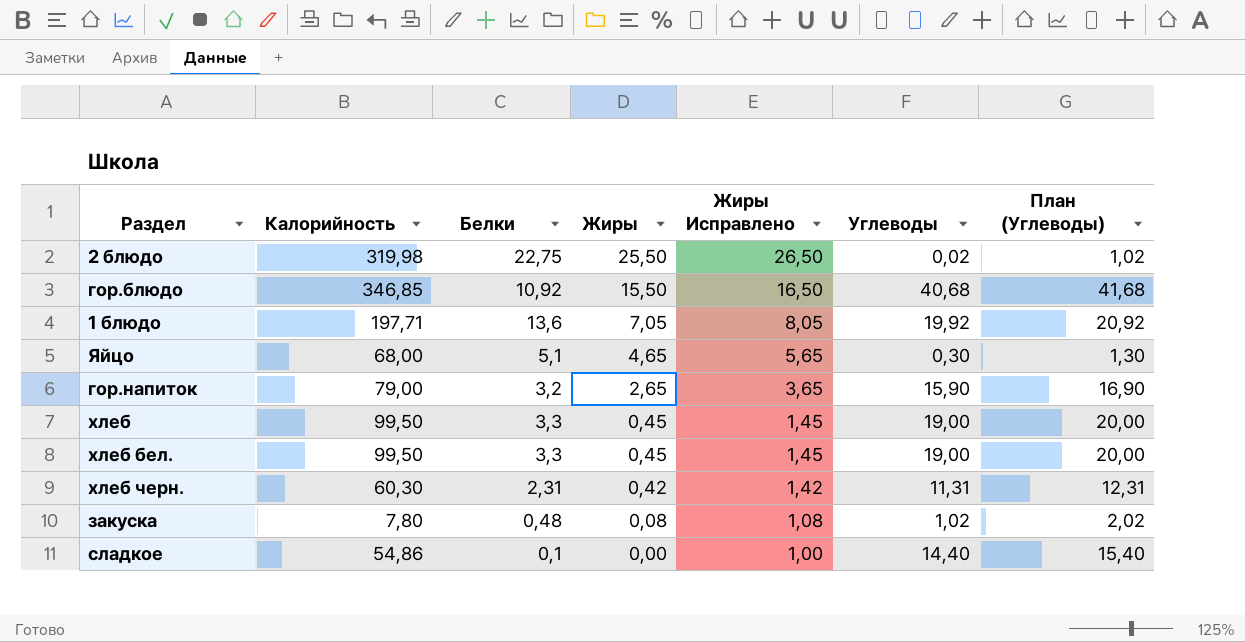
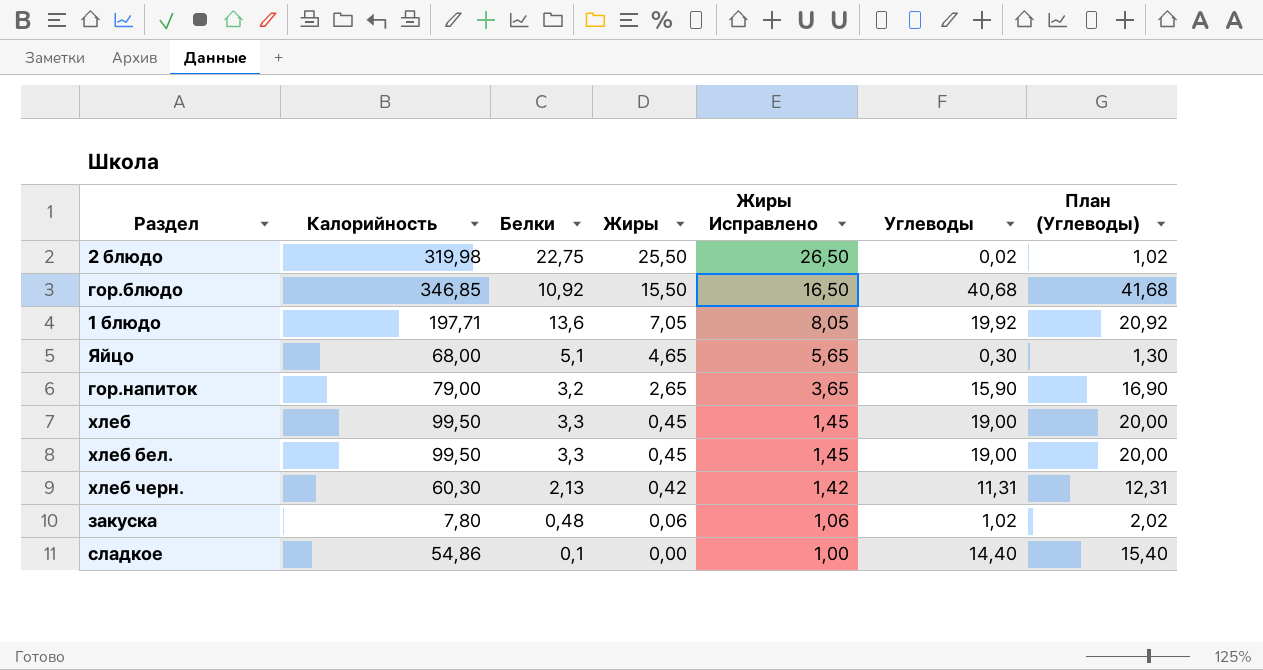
хлеб черн. | Белки: 2,31 -> 2,13
закуска | Жиры: 0,08 -> 0,06
закуска | Жиры Исправлено: 1,08 -> 1,06

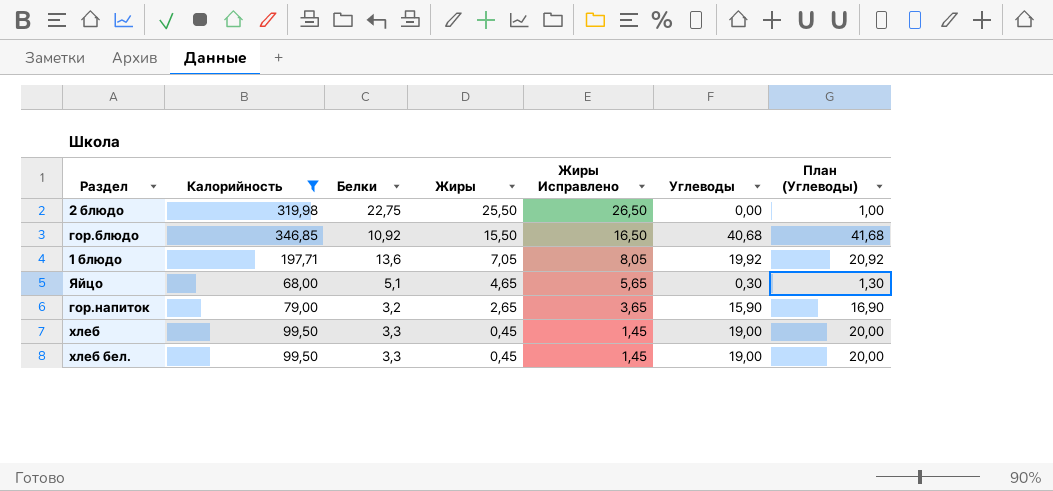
filter: none -> Калорийность >= 68,00
2 блюдо | Углеводы: 0,02 -> 0,00
2 блюдо | План (Углеводы): 1,02 -> 1,00

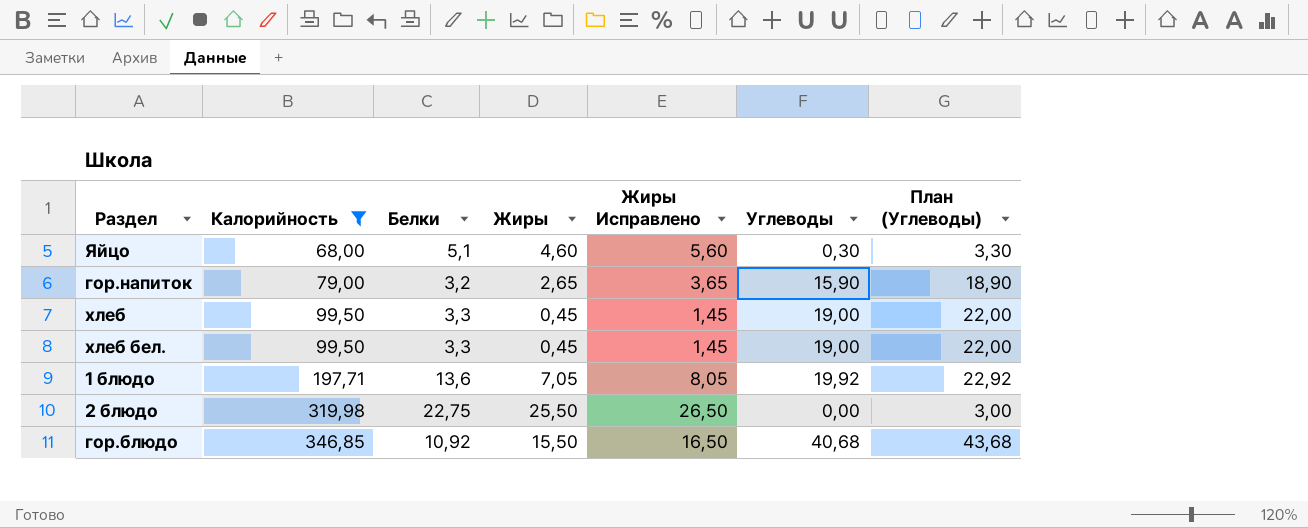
row order: Жиры descending -> Калорийность ascending
column План (Углеводы) | formula: [Углеводы] + 1 -> [Углеводы] + 3
Яйцо | Жиры: 4,65 -> 4,60
Яйцо | Жиры Исправлено: 5,65 -> 5,60

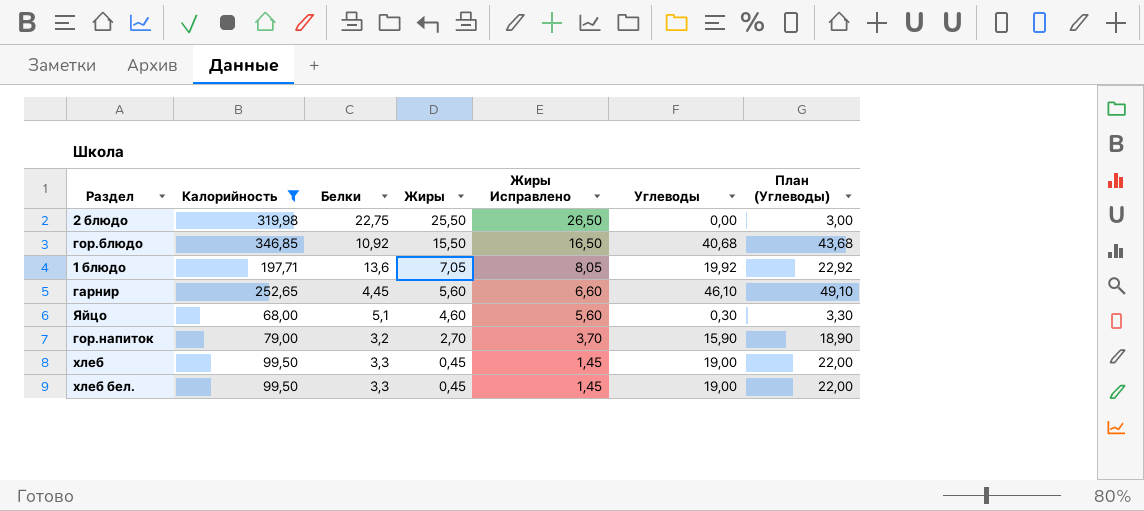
row order: Калорийность ascending -> Жиры descending
row гарнир: none -> 252,65 | 4,45 | 5,60 | 6,60 | 46,10 | 49,10
гор.напиток | Жиры: 2,65 -> 2,70
гор.напиток | Жиры Исправлено: 3,65 -> 3,70

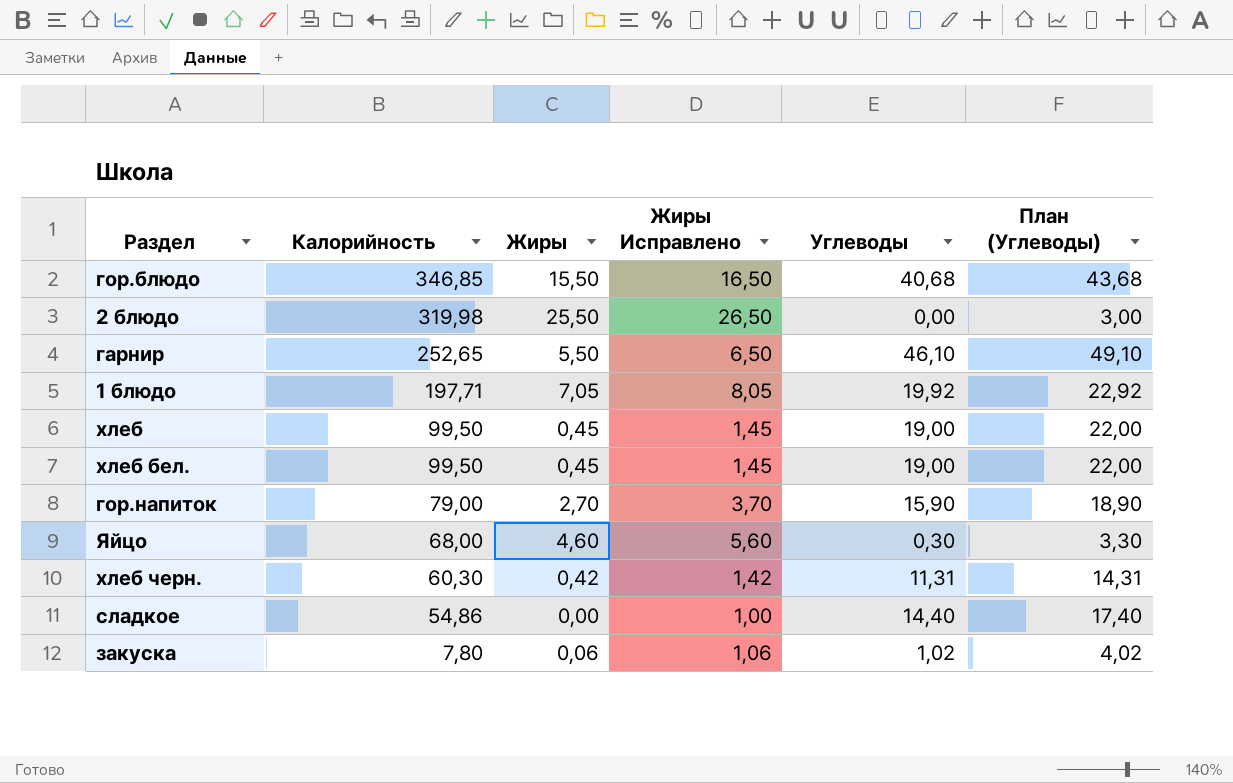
filter: Калорийность >= 68,00 -> none
row order: Жиры descending -> Калорийность descending
column Белки | position: 3 -> none
гарнир | Жиры: 5,60 -> 5,50
гарнир | Жиры Исправлено: 6,60 -> 6,50

